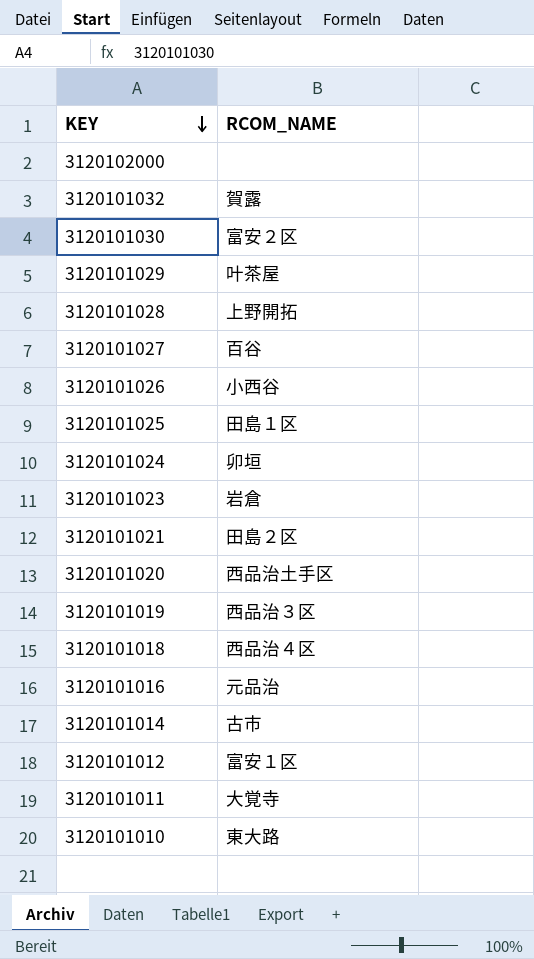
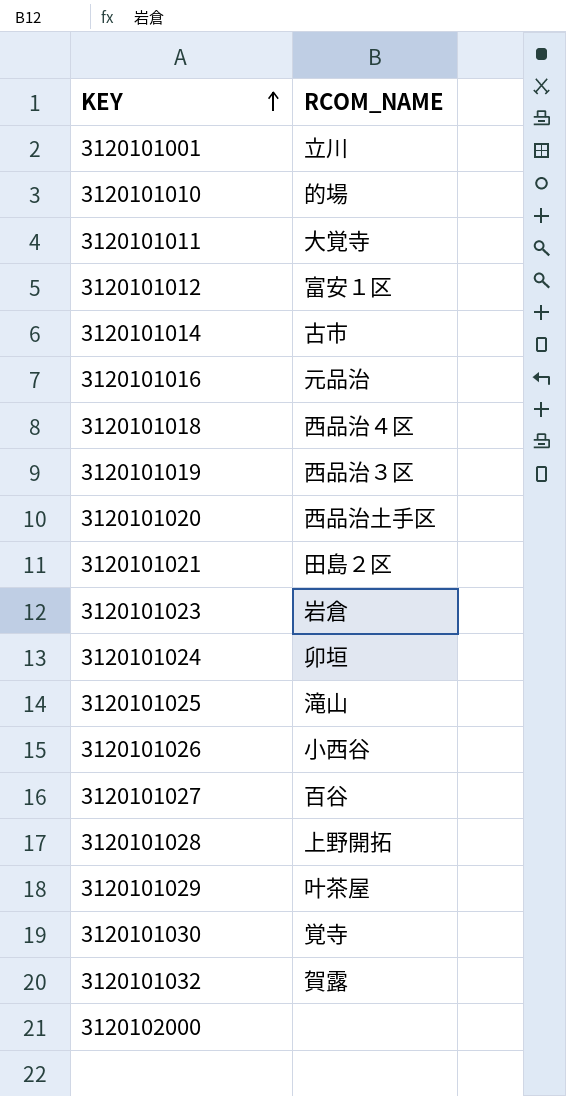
row order: KEY descending -> KEY ascending
row 3120101001: none -> 立川
3120101010 | RCOM_NAME: 東大路 -> 的場
3120101025 | RCOM_NAME: 田島１区 -> 滝山
3120101030 | RCOM_NAME: 富安２区 -> 覚寺

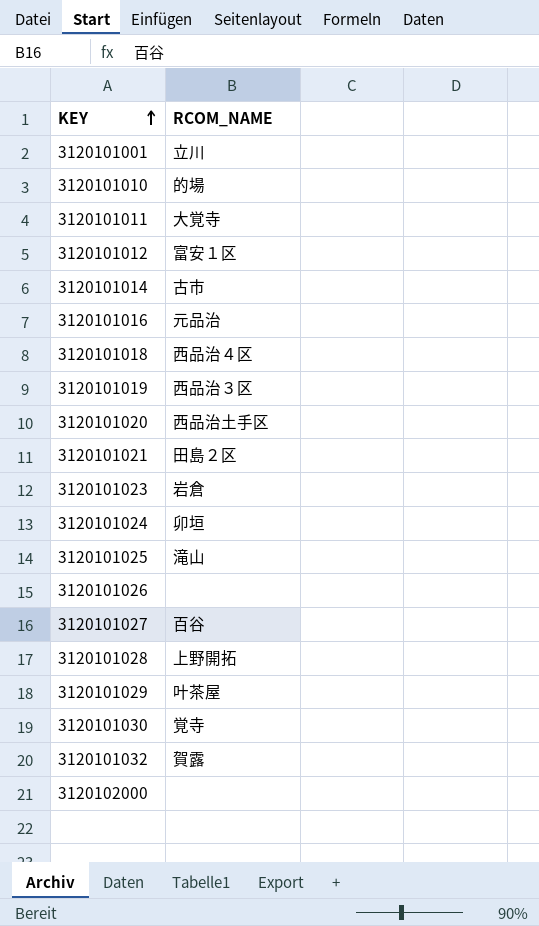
3120101026 | RCOM_NAME: 小西谷 -> none

